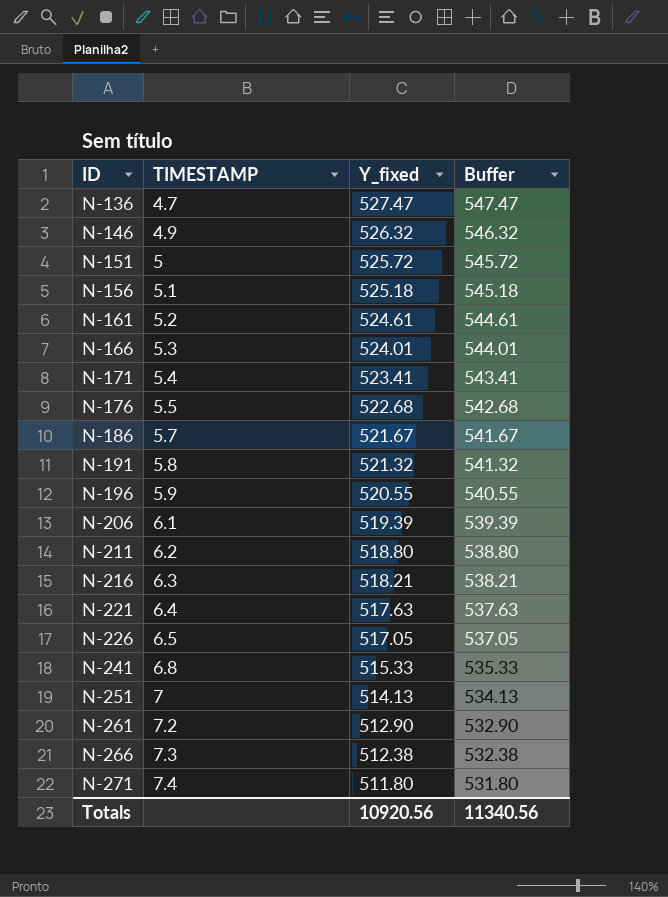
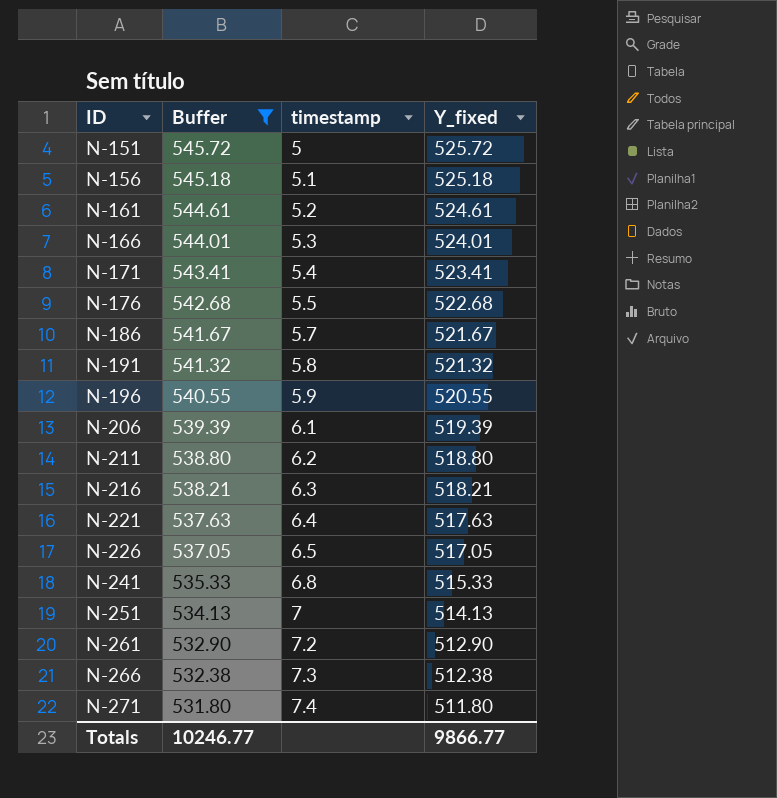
filter: none -> Buffer <= 545.72
column Buffer | position: 4 -> 2
column name: TIMESTAMP -> timestamp
Totals | Buffer: 11340.56 -> 10246.77
Totals | Y_fixed: 10920.56 -> 9866.77

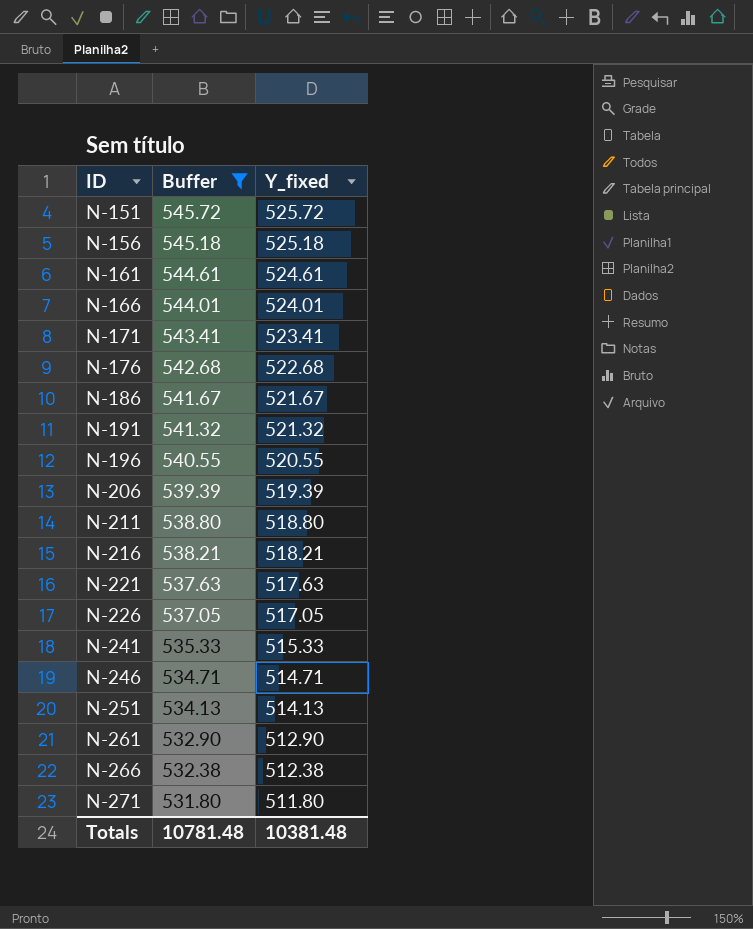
column timestamp | position: 3 -> none
row N-246: none -> 534.71 | 514.71
Totals | Buffer: 10246.77 -> 10781.48
Totals | Y_fixed: 9866.77 -> 10381.48

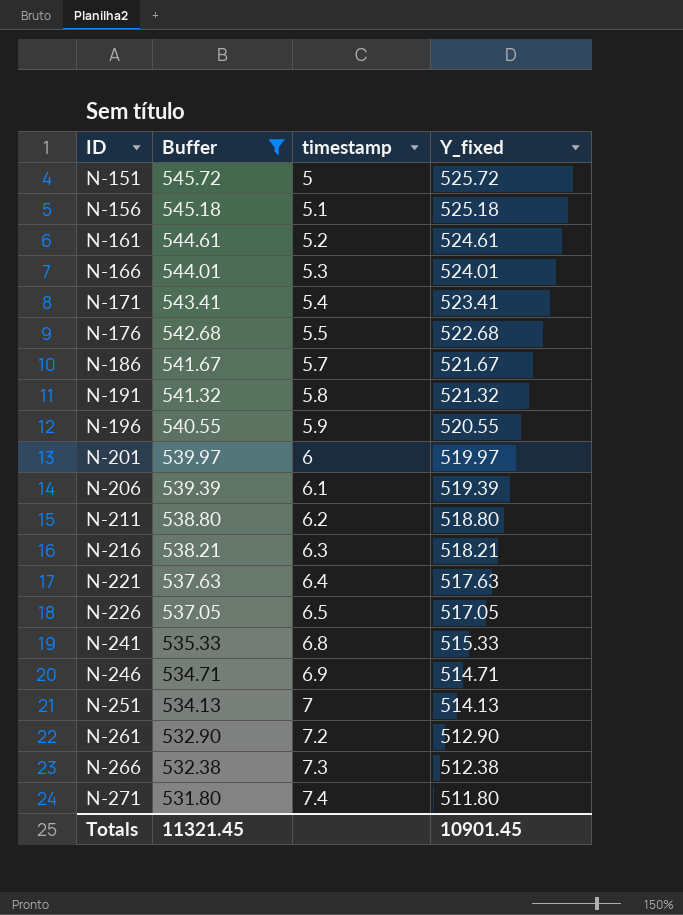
column timestamp | position: none -> 3
row N-201: none -> 539.97 | 6 | 519.97
Totals | Buffer: 10781.48 -> 11321.45
Totals | Y_fixed: 10381.48 -> 10901.45

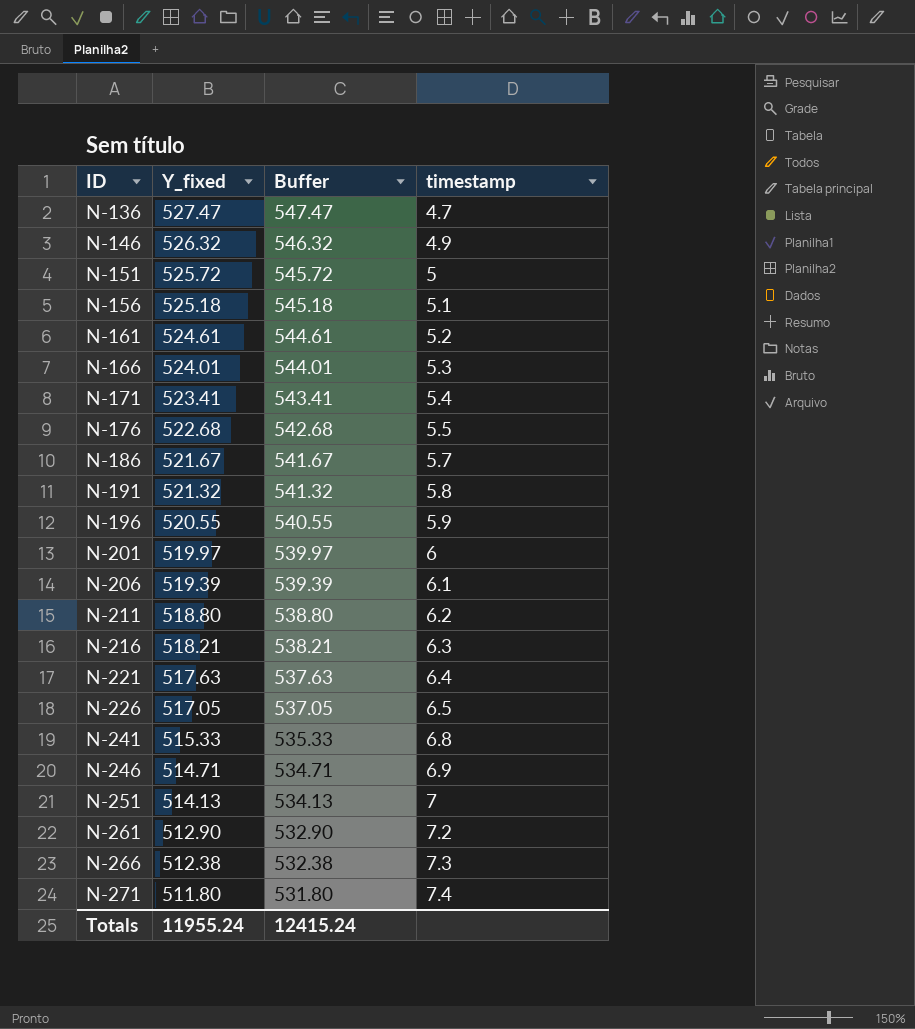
filter: Buffer <= 545.72 -> none
column Y_fixed | position: 4 -> 2
Totals | Y_fixed: 10901.45 -> 11955.24
Totals | Buffer: 11321.45 -> 12415.24

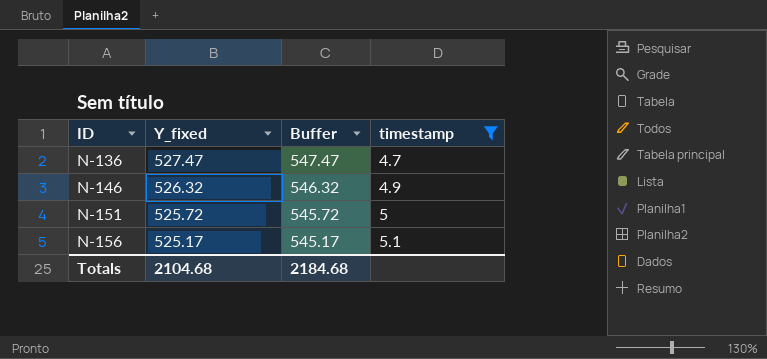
filter: none -> timestamp <= 5.1
N-156 | Y_fixed: 525.18 -> 525.17
N-156 | Buffer: 545.18 -> 545.17
Totals | Y_fixed: 11955.24 -> 2104.68
Totals | Buffer: 12415.24 -> 2184.68

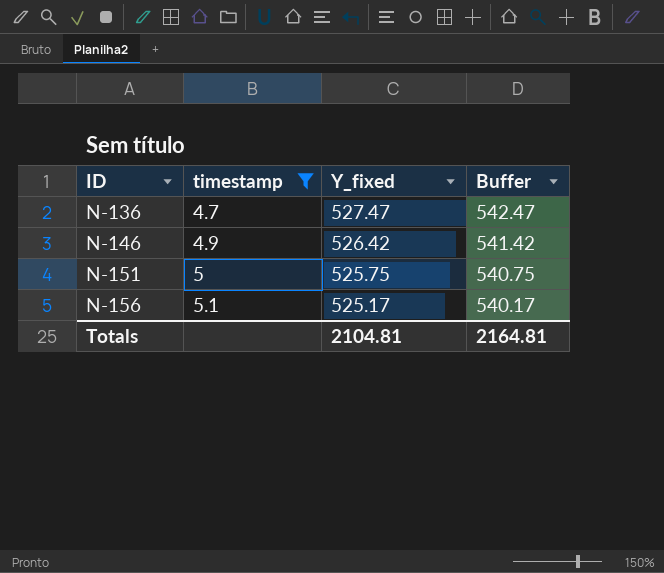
column timestamp | position: 4 -> 2
column Buffer | formula: [Y_fixed] + 20 -> [Y_fixed] + 15
N-146 | Y_fixed: 526.32 -> 526.42
N-151 | Y_fixed: 525.72 -> 525.75
Totals | Y_fixed: 2104.68 -> 2104.81
Totals | Buffer: 2184.68 -> 2164.81

